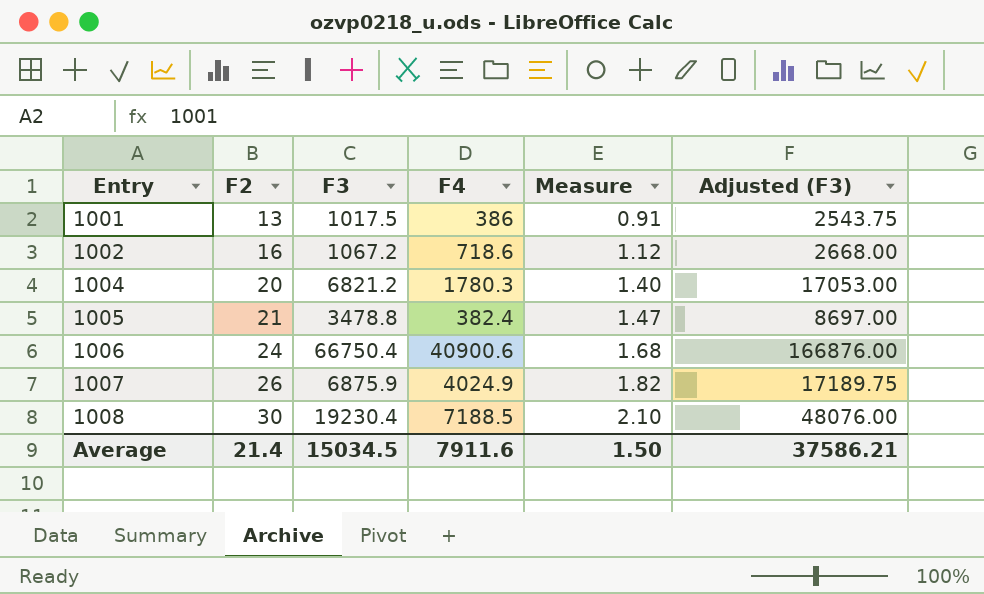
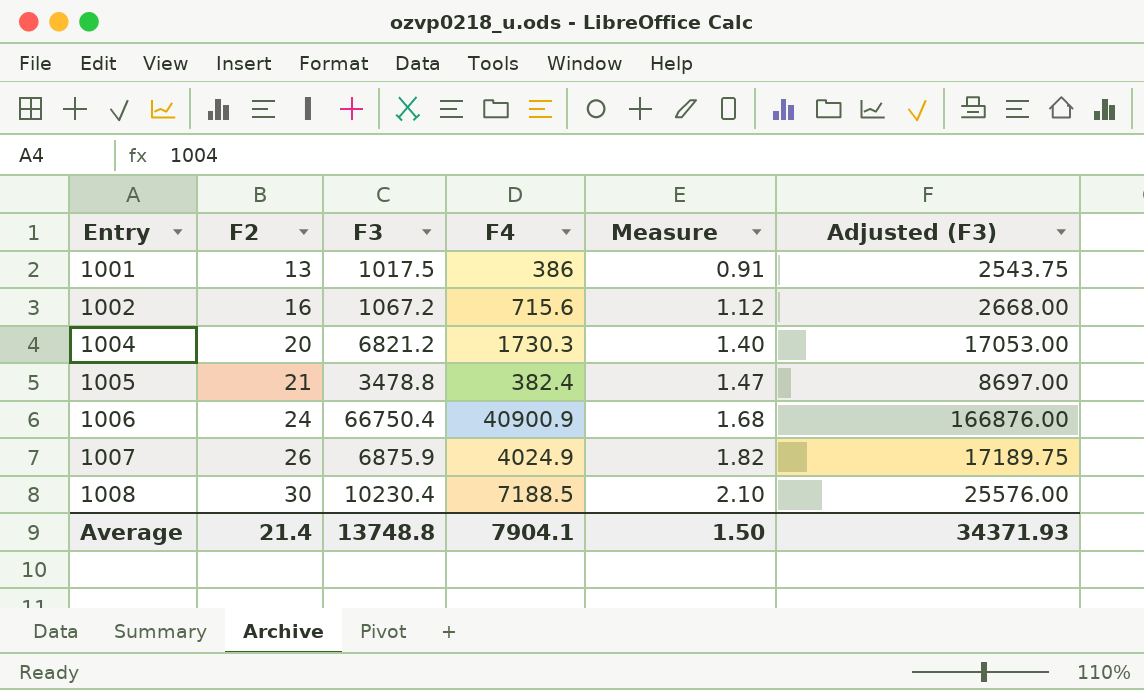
1002 | F4: 718.6 -> 715.6
1004 | F4: 1780.3 -> 1730.3
1006 | F4: 40900.6 -> 40900.9
1008 | F3: 19230.4 -> 10230.4
1008 | Adjusted (F3): 48076.00 -> 25576.00
Average | F3: 15034.5 -> 13748.8
Average | F4: 7911.6 -> 7904.1
Average | Adjusted (F3): 37586.21 -> 34371.93

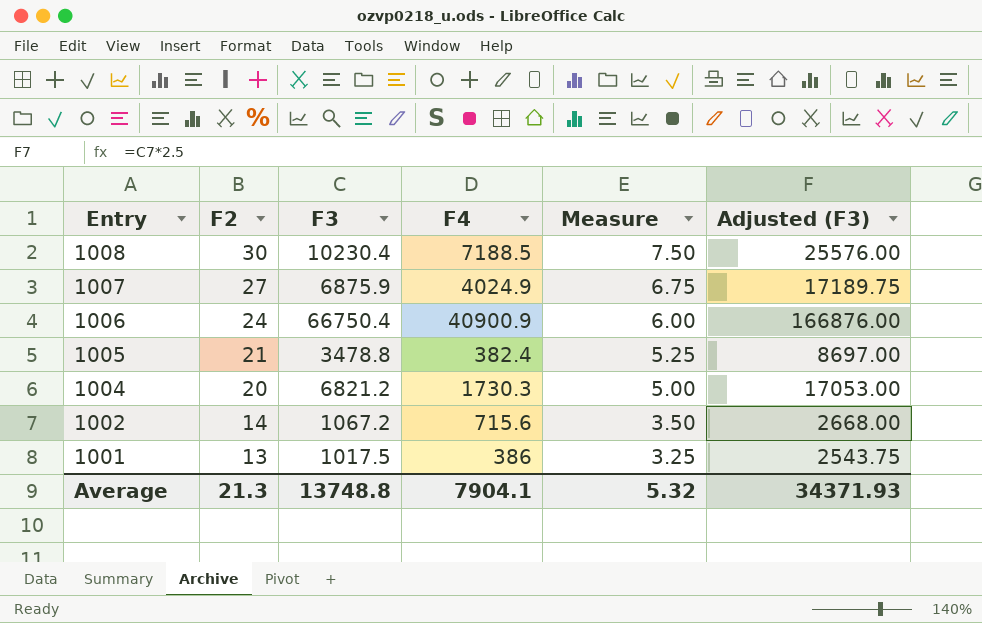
row order: Entry ascending -> Entry descending
column Measure | formula: [F2] * 0.07 -> [F2] * 0.25
1007 | F2: 26 -> 27
1002 | F2: 16 -> 14
Average | F2: 21.4 -> 21.3
Average | Measure: 1.50 -> 5.32

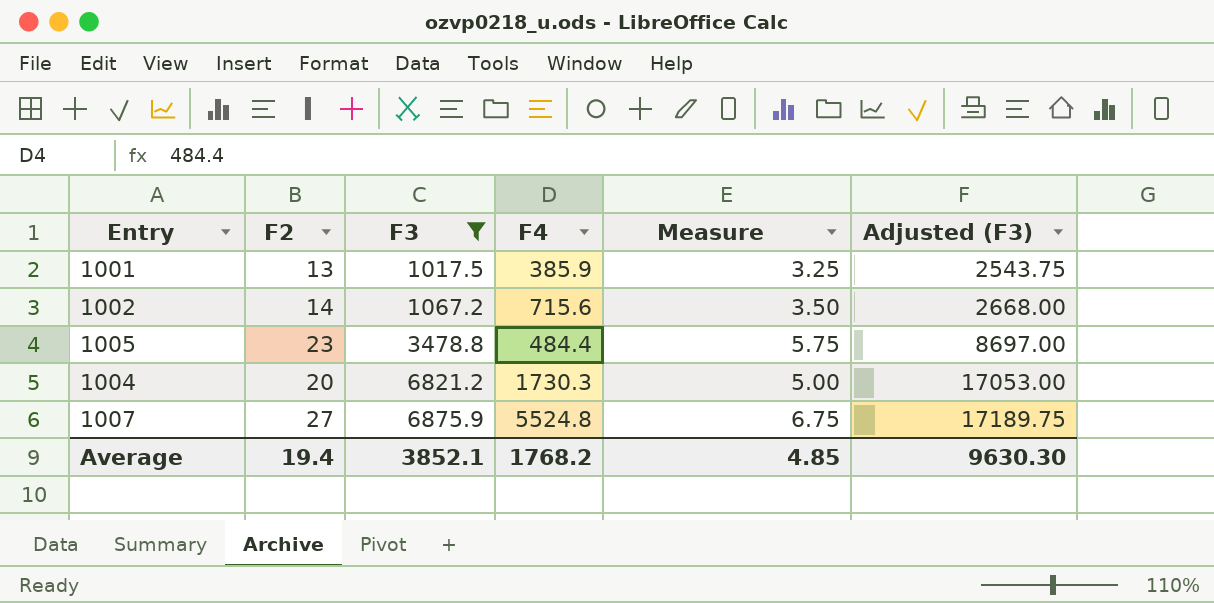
filter: none -> F3 <= 6875.9
row order: Entry descending -> F3 ascending
1001 | F4: 386 -> 385.9
1005 | F2: 21 -> 23
1005 | F4: 382.4 -> 484.4
1005 | Measure: 5.25 -> 5.75
1007 | F4: 4024.9 -> 5524.8
Average | F2: 21.3 -> 19.4
Average | F3: 13748.8 -> 3852.1
Average | F4: 7904.1 -> 1768.2
Average | Measure: 5.32 -> 4.85
Average | Adjusted (F3): 34371.93 -> 9630.30

